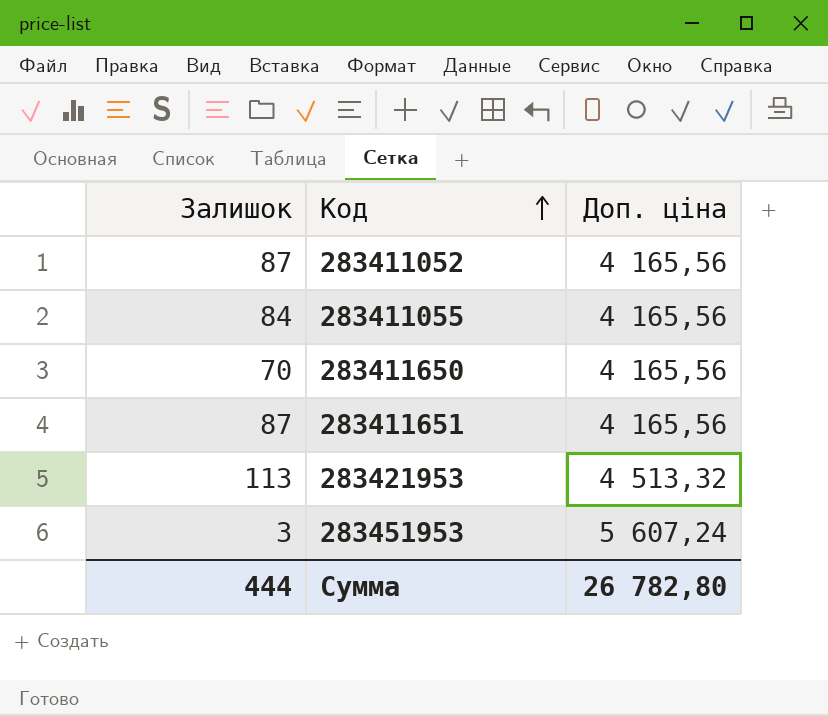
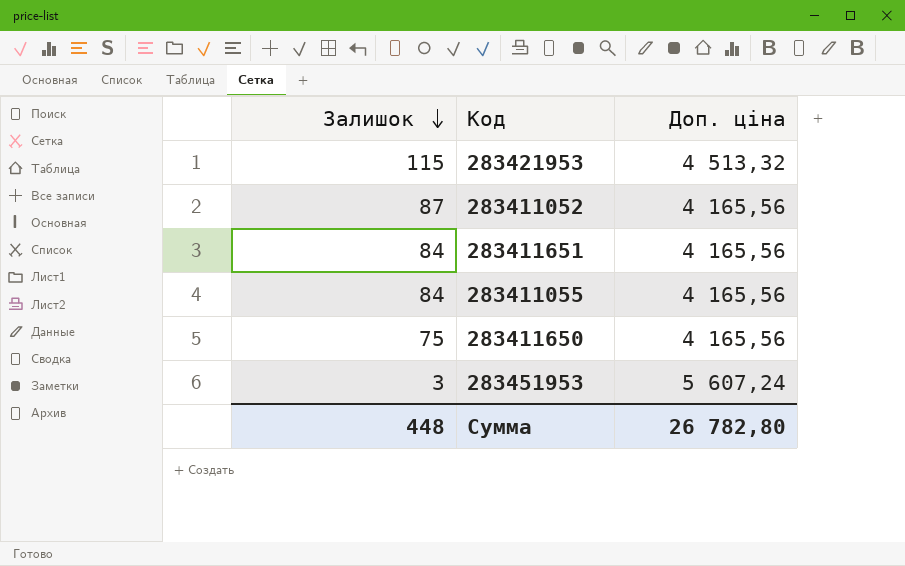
row order: Код ascending -> Залишок descending
283421953 | Залишок: 113 -> 115
283411651 | Залишок: 87 -> 84
283411650 | Залишок: 70 -> 75
Сумма | Залишок: 444 -> 448

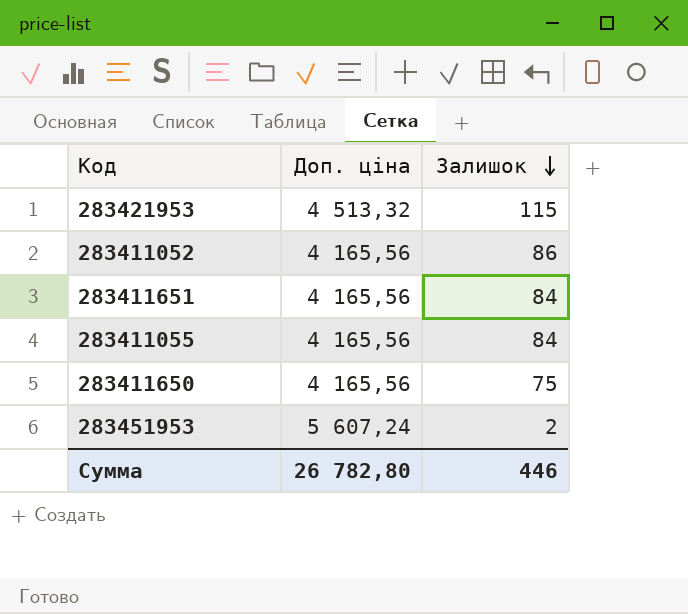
column Залишок | position: 1 -> 3
283411052 | Залишок: 87 -> 86
283451953 | Залишок: 3 -> 2
Сумма | Залишок: 448 -> 446

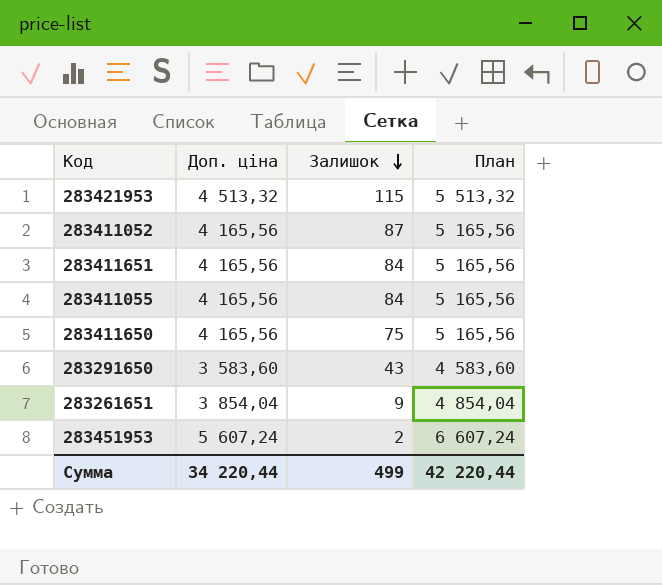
column План | formula: none -> [Доп. ціна] + 1000
283411052 | Залишок: 86 -> 87
row 283291650: none -> 3 583,60 | 43 | 4 583,60
row 283261651: none -> 3 854,04 | 9 | 4 854,04
Сумма | Доп. ціна: 26 782,80 -> 34 220,44
Сумма | Залишок: 446 -> 499

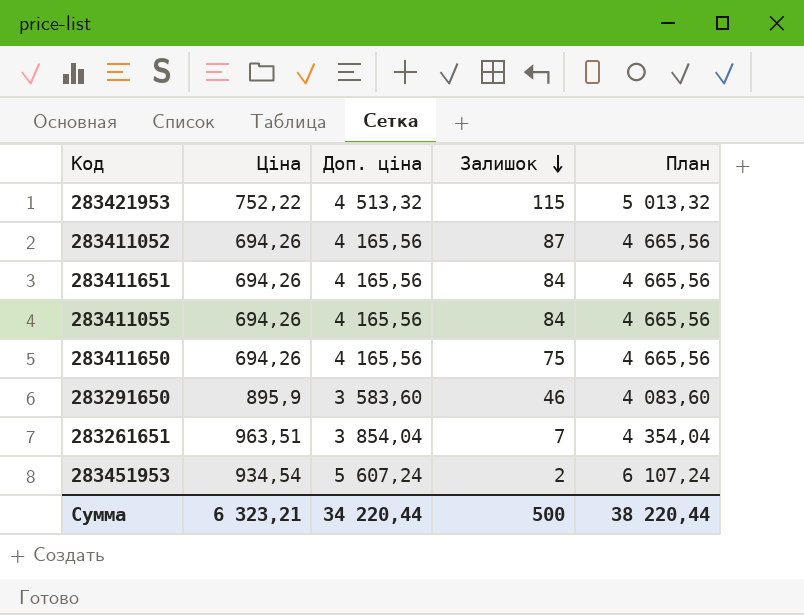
column Ціна | position: none -> 2
column План | formula: [Доп. ціна] + 1000 -> [Доп. ціна] + 500
283291650 | Залишок: 43 -> 46
283261651 | Залишок: 9 -> 7
Сумма | Залишок: 499 -> 500
Сумма | План: 42 220,44 -> 38 220,44

